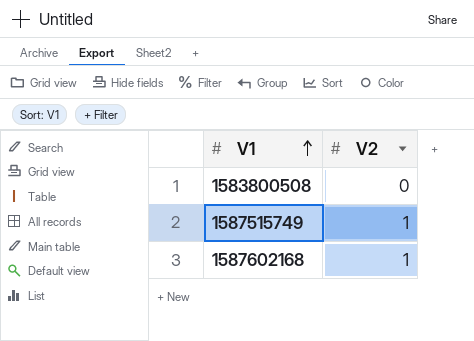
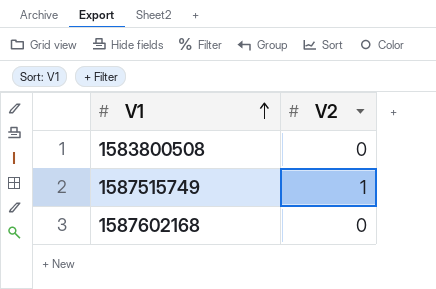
1587602168 | V2: 1 -> 0

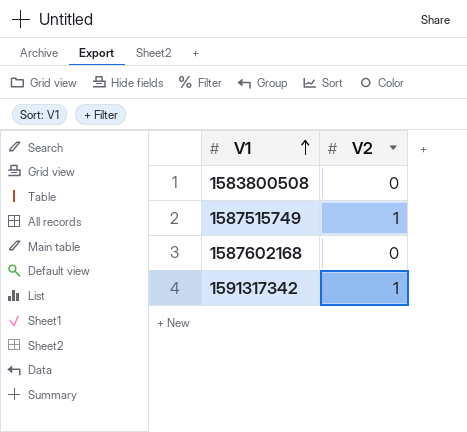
row 1591317342: none -> 1

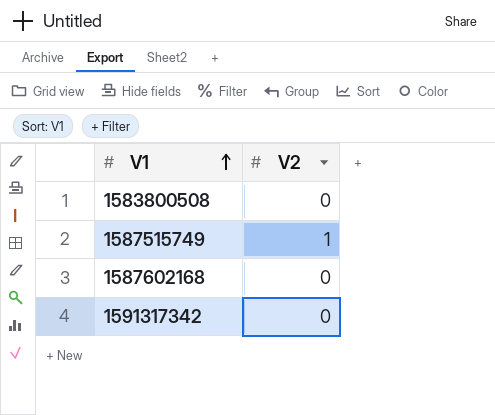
1591317342 | V2: 1 -> 0

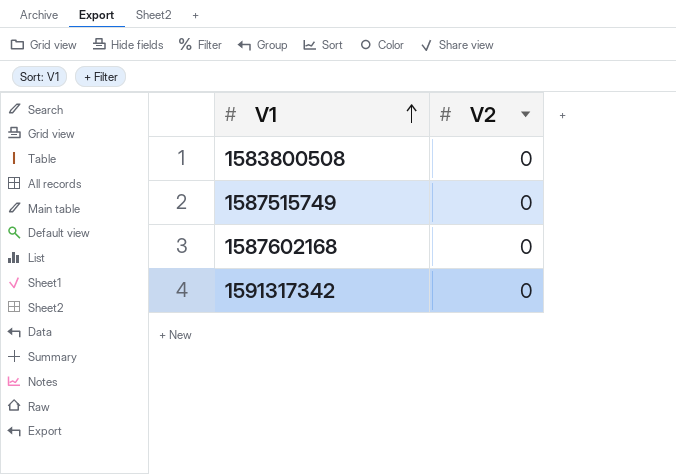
1587515749 | V2: 1 -> 0

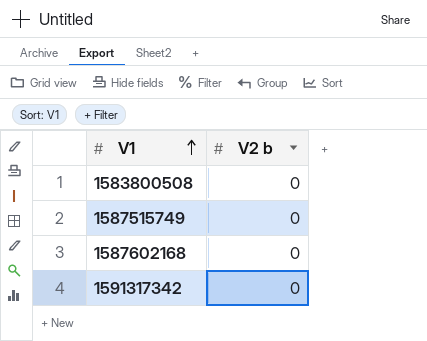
column name: V2 -> V2 b

